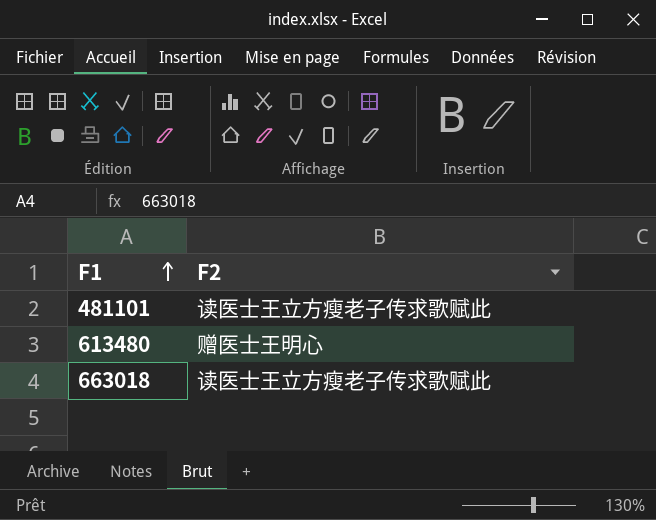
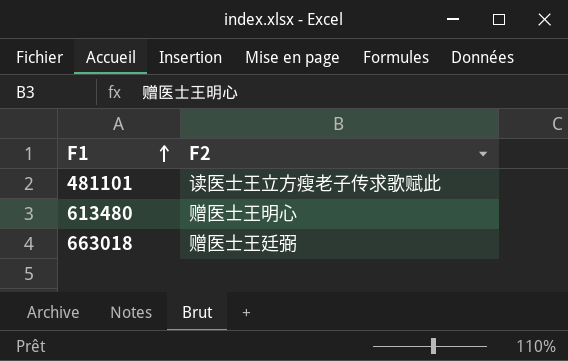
663018 | F2: 读医士王立方瘦老子传求歌赋此 -> 赠医士王廷弼

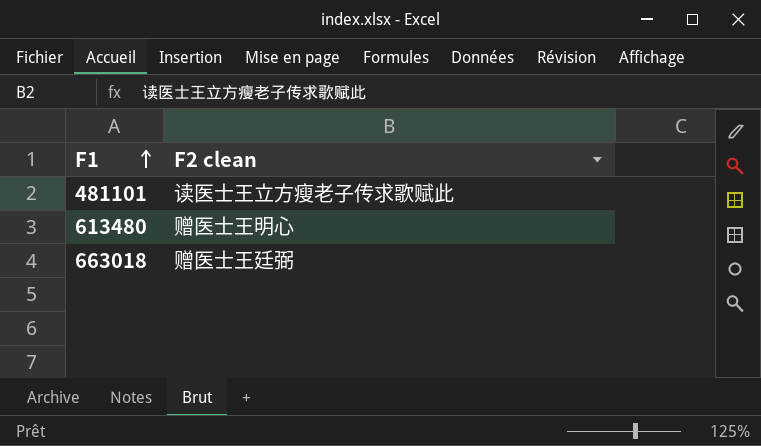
column name: F2 -> F2 clean

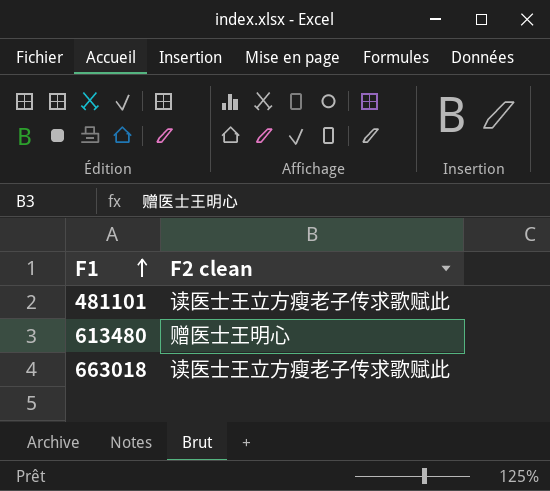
663018 | F2 clean: 赠医士王廷弼 -> 读医士王立方瘦老子传求歌赋此

